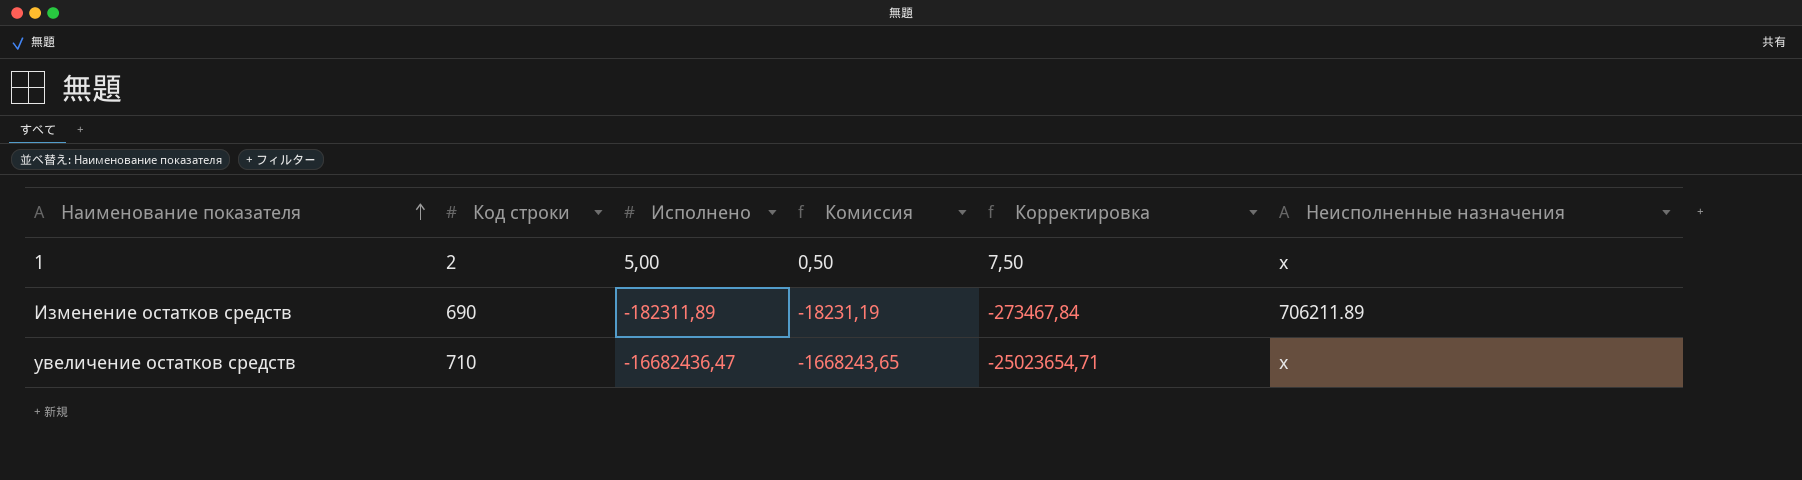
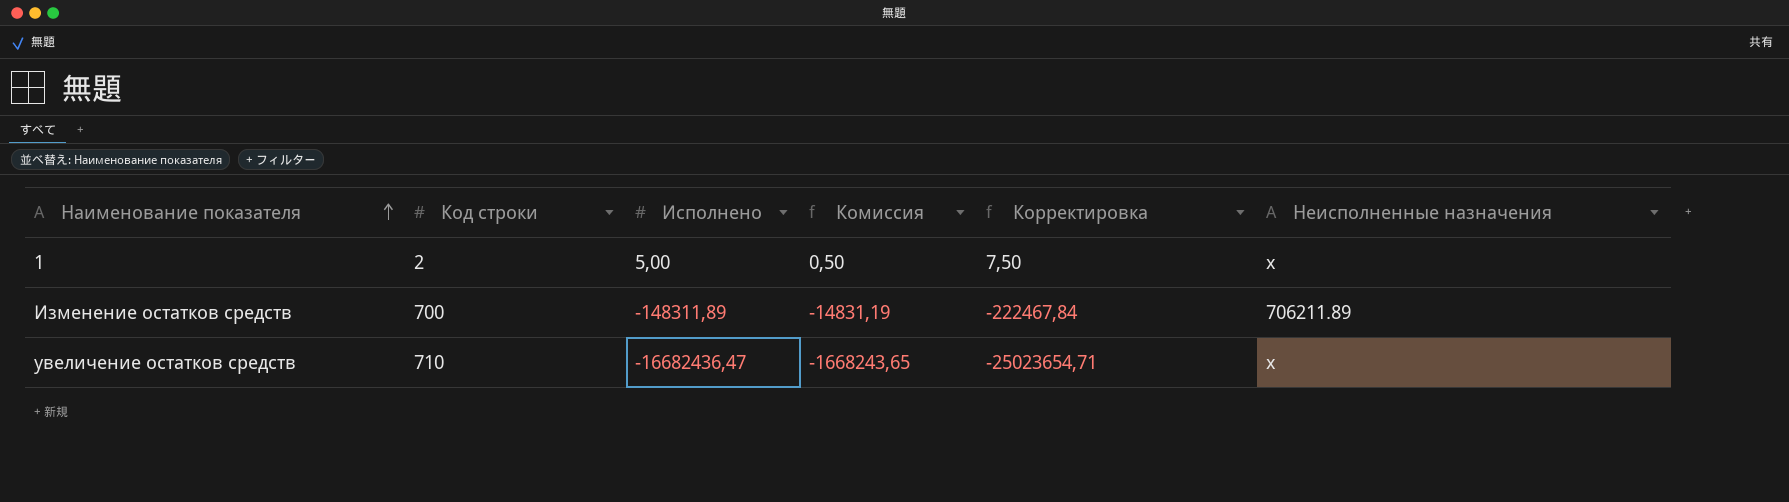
Изменение остатков средств | Код строки: 690 -> 700
Изменение остатков средств | Исполнено: -182311,89 -> -148311,89
Изменение остатков средств | Комиссия: -18231,19 -> -14831,19
Изменение остатков средств | Корректировка: -273467,84 -> -222467,84

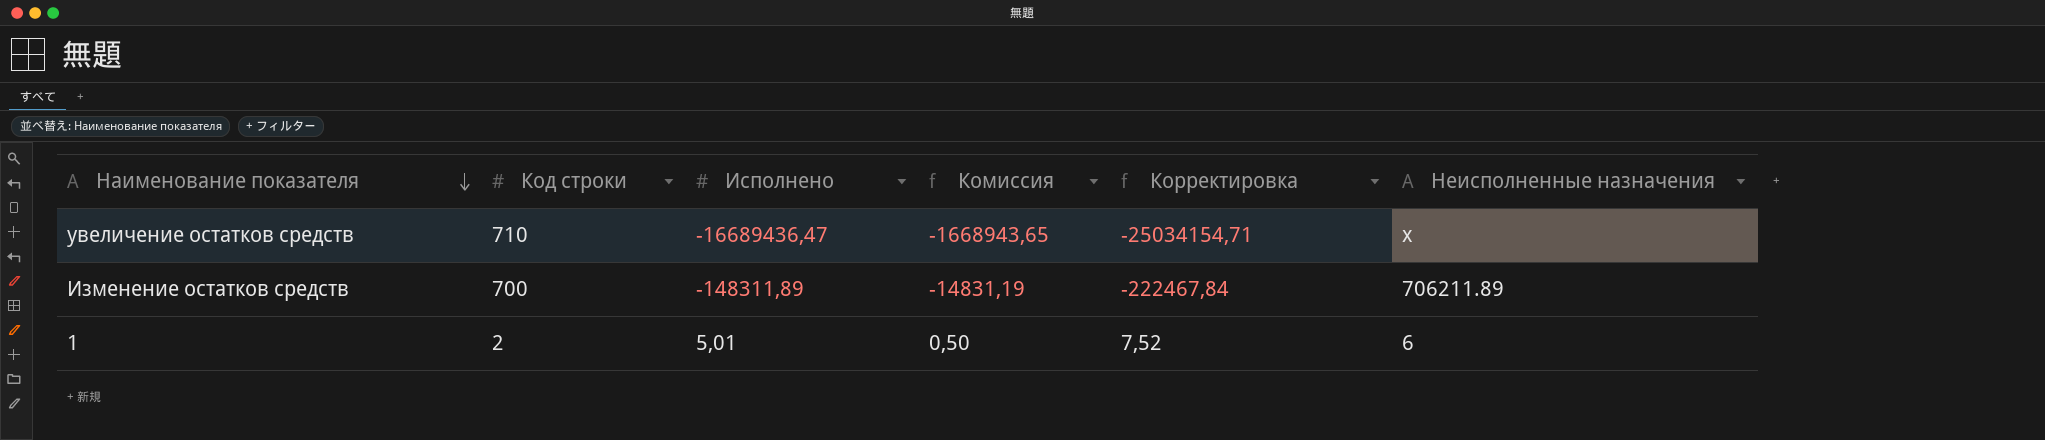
row order: Наименование показателя ascending -> Наименование показателя descending
увеличение остатков средств | Исполнено: -16682436,47 -> -16689436,47
увеличение остатков средств | Комиссия: -1668243,65 -> -1668943,65
увеличение остатков средств | Корректировка: -25023654,71 -> -25034154,71
1 | Исполнено: 5,00 -> 5,01
1 | Корректировка: 7,50 -> 7,52
1 | Неисполненные назначения: x -> 6

